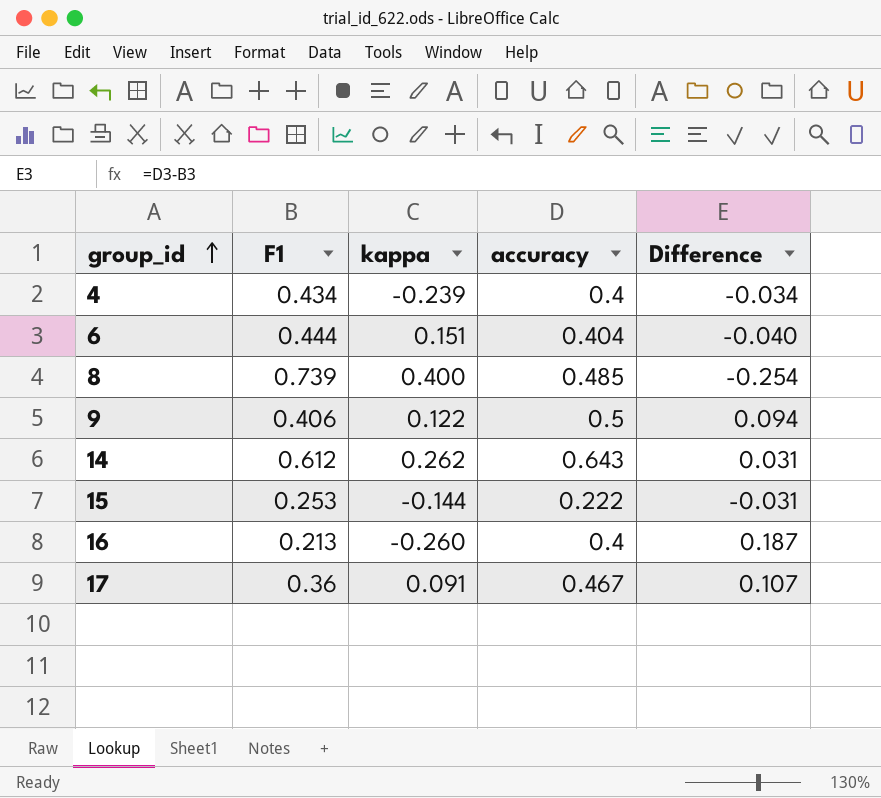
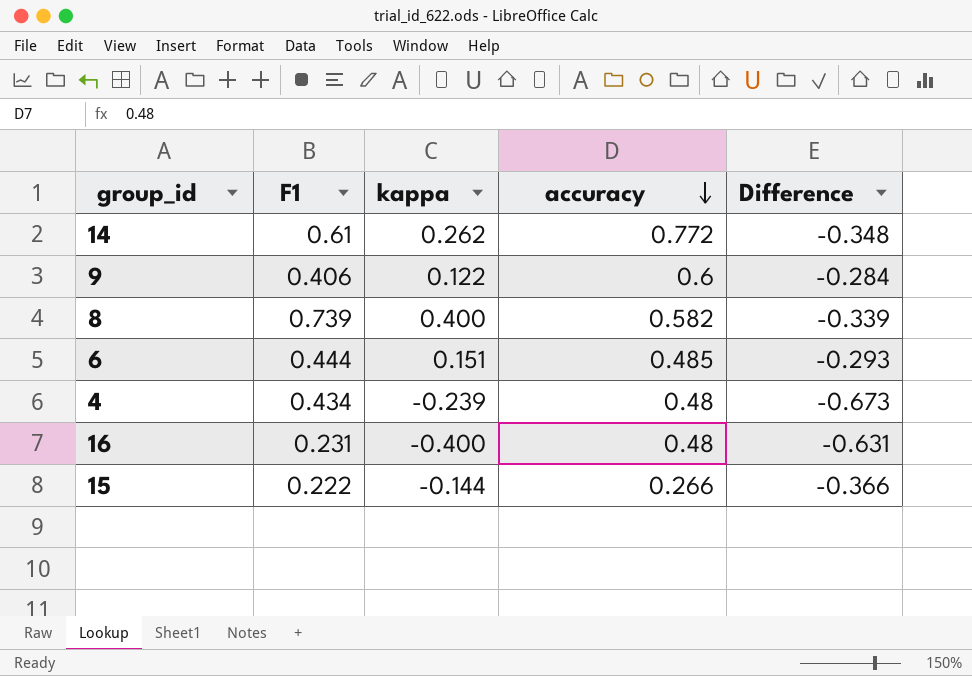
row order: group_id ascending -> accuracy descending
column Difference | formula: [accuracy] - [F1] -> [kappa] - [F1]
row 17: 0.36 | 0.091 | 0.467 | 0.107 -> none
14 | F1: 0.612 -> 0.61
14 | accuracy: 0.643 -> 0.772
9 | accuracy: 0.5 -> 0.6
8 | accuracy: 0.485 -> 0.582
6 | accuracy: 0.404 -> 0.485
4 | accuracy: 0.4 -> 0.48
16 | F1: 0.213 -> 0.231
16 | kappa: -0.260 -> -0.400
16 | accuracy: 0.4 -> 0.48
15 | F1: 0.253 -> 0.222
15 | accuracy: 0.222 -> 0.266

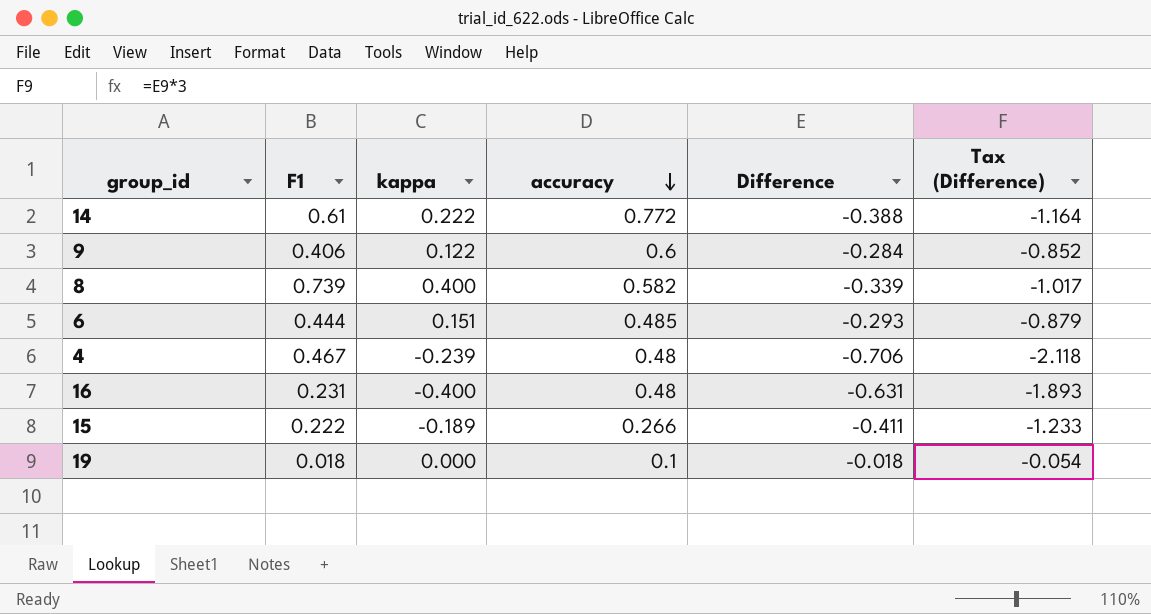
column Tax (Difference) | formula: none -> [Difference] * 3
14 | kappa: 0.262 -> 0.222
14 | Difference: -0.348 -> -0.388
4 | F1: 0.434 -> 0.467
4 | Difference: -0.673 -> -0.706
15 | kappa: -0.144 -> -0.189
15 | Difference: -0.366 -> -0.411
row 19: none -> 0.018 | 0.000 | 0.1 | -0.018 | -0.054

